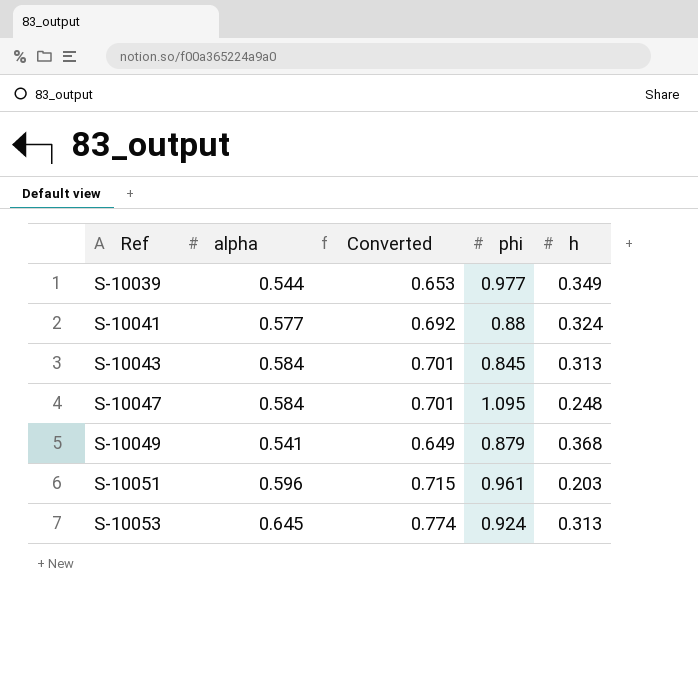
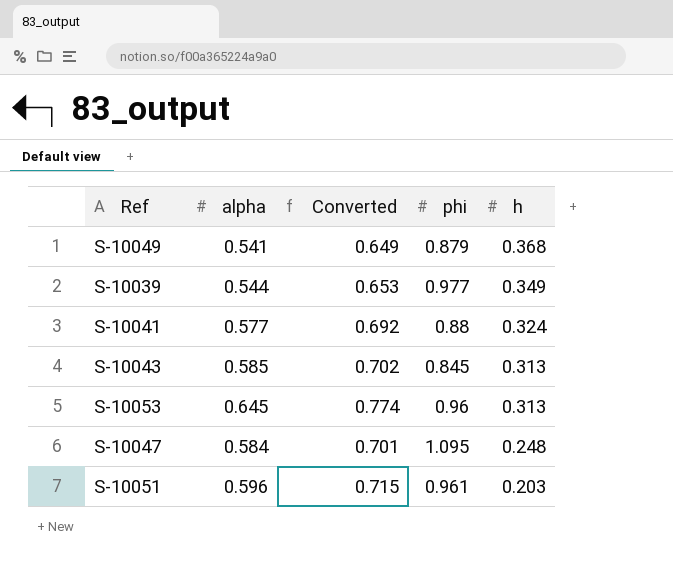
row order: Ref ascending -> h descending
S-10043 | alpha: 0.584 -> 0.585
S-10043 | Converted: 0.701 -> 0.702
S-10053 | phi: 0.924 -> 0.96

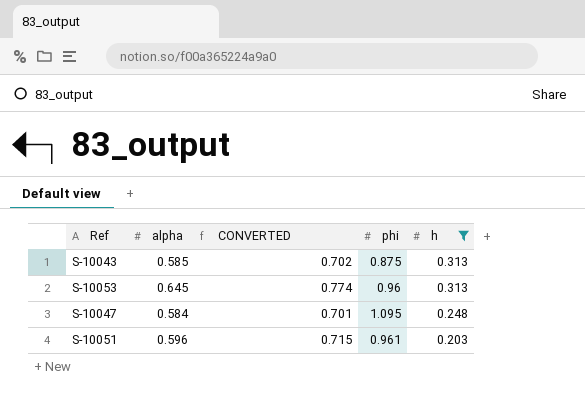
filter: none -> h <= 0.313
column name: Converted -> CONVERTED
S-10043 | phi: 0.845 -> 0.875

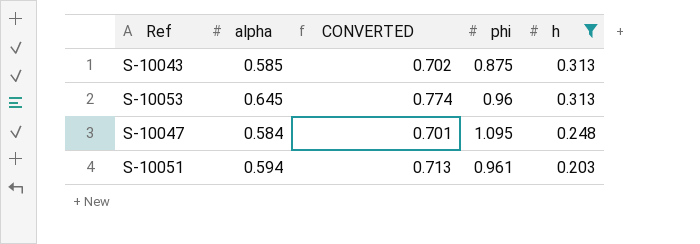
S-10051 | alpha: 0.596 -> 0.594
S-10051 | CONVERTED: 0.715 -> 0.713

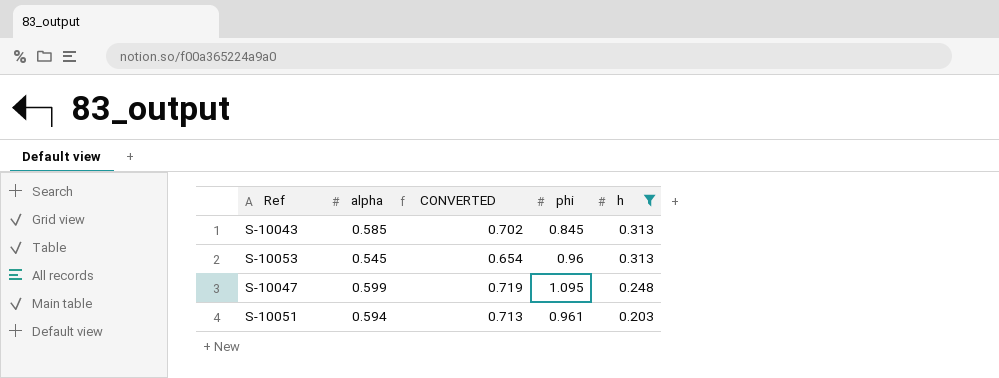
S-10043 | phi: 0.875 -> 0.845
S-10053 | alpha: 0.645 -> 0.545
S-10053 | CONVERTED: 0.774 -> 0.654
S-10047 | alpha: 0.584 -> 0.599
S-10047 | CONVERTED: 0.701 -> 0.719

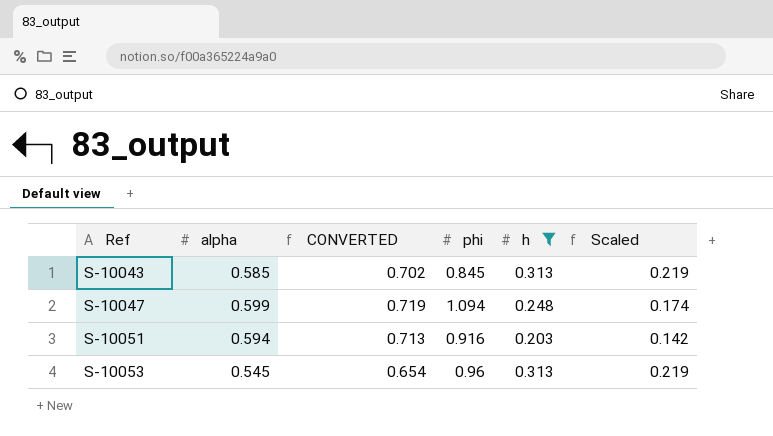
row order: h descending -> Ref ascending
column Scaled | formula: none -> [h] * 0.7
S-10047 | phi: 1.095 -> 1.094
S-10051 | phi: 0.961 -> 0.916

